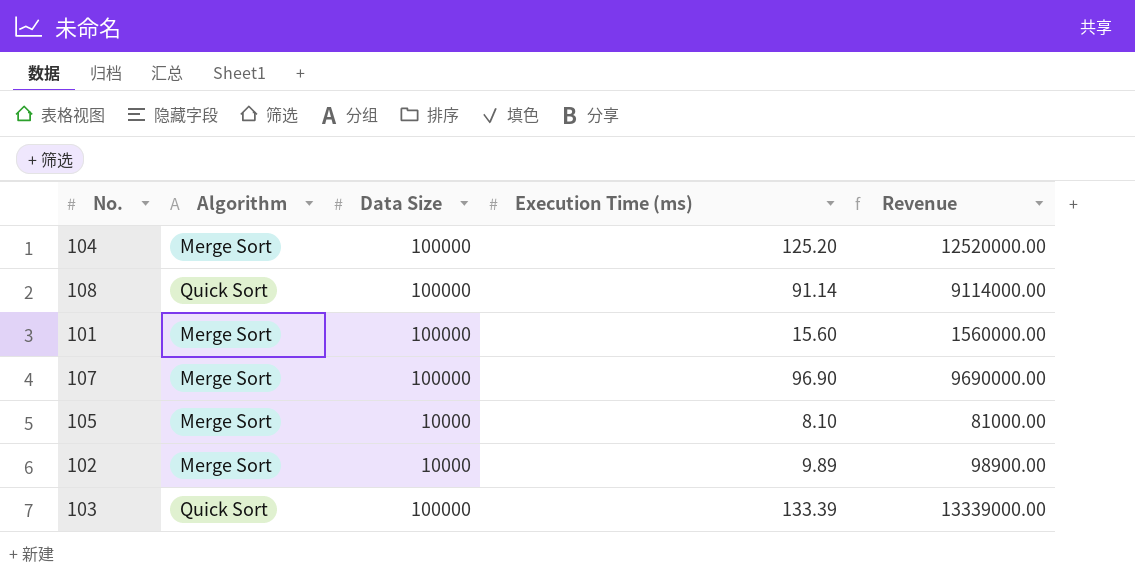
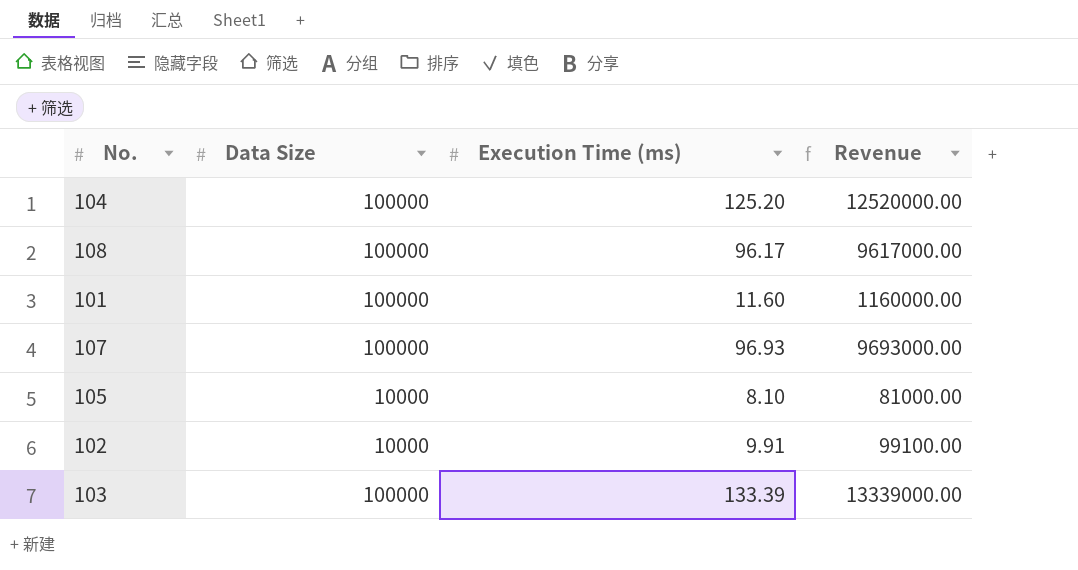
column Algorithm | position: 2 -> none
108 | Execution Time (ms): 91.14 -> 96.17
108 | Revenue: 9114000.00 -> 9617000.00
101 | Execution Time (ms): 15.60 -> 11.60
101 | Revenue: 1560000.00 -> 1160000.00
107 | Execution Time (ms): 96.90 -> 96.93
107 | Revenue: 9690000.00 -> 9693000.00
102 | Execution Time (ms): 9.89 -> 9.91
102 | Revenue: 98900.00 -> 99100.00

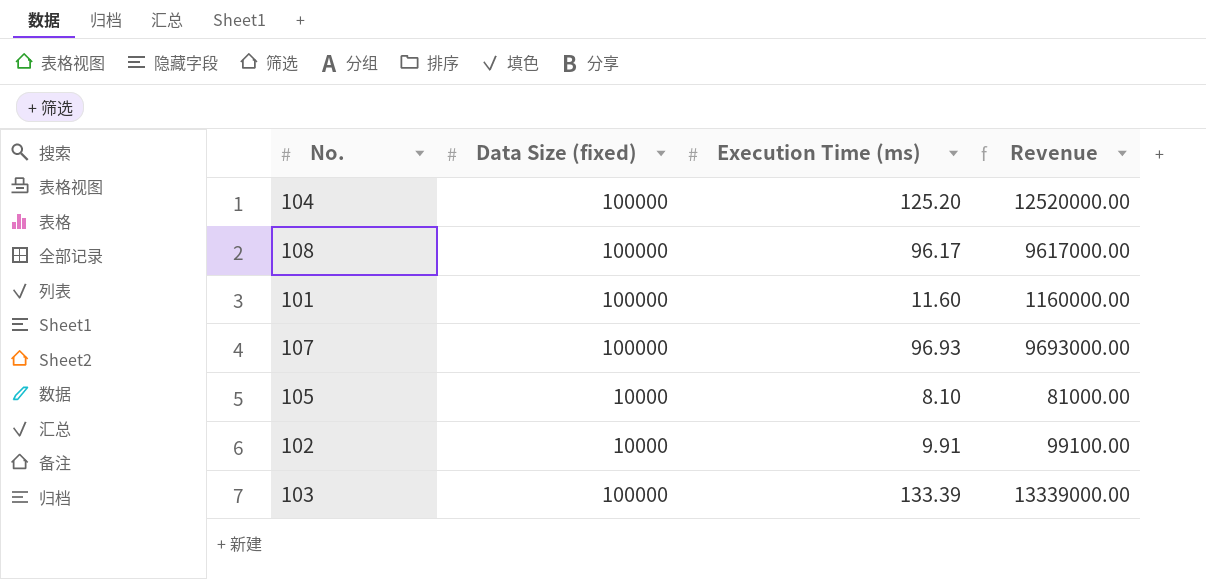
column name: Data Size -> Data Size (fixed)

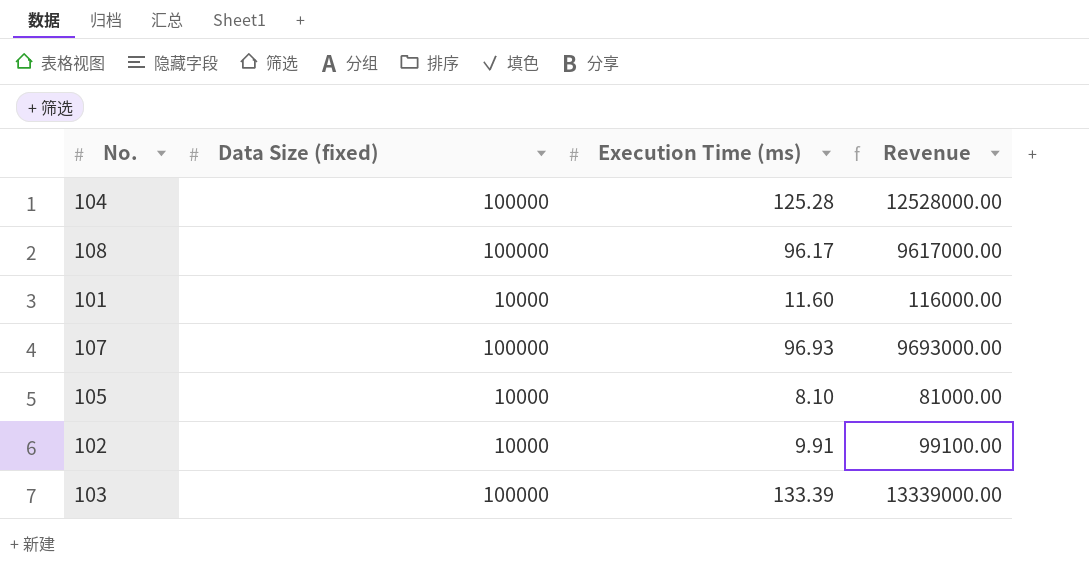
104 | Execution Time (ms): 125.20 -> 125.28
104 | Revenue: 12520000.00 -> 12528000.00
101 | Data Size (fixed): 100000 -> 10000
101 | Revenue: 1160000.00 -> 116000.00

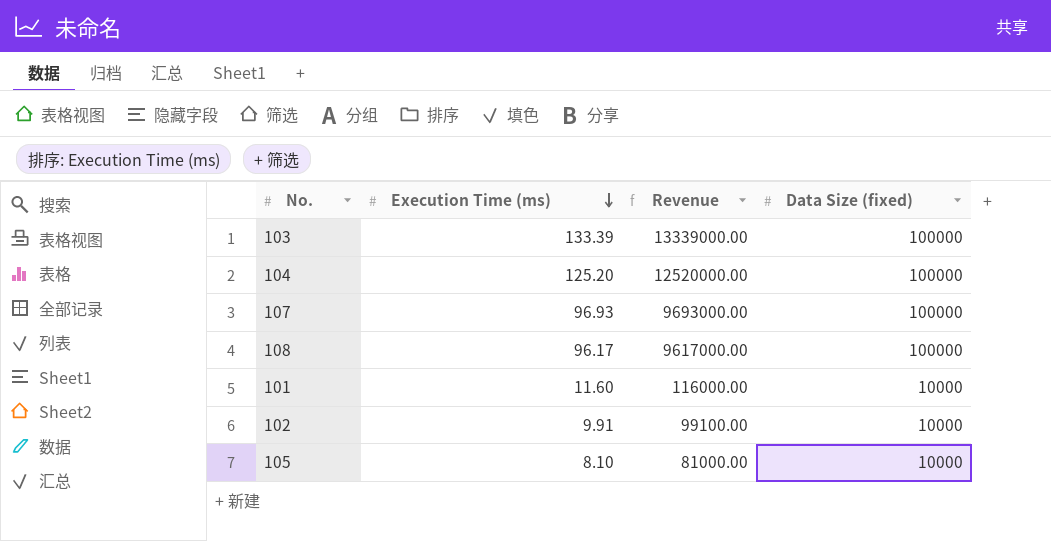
row order: none -> Execution Time (ms) descending
column Data Size (fixed) | position: 2 -> 4
104 | Execution Time (ms): 125.28 -> 125.20
104 | Revenue: 12528000.00 -> 12520000.00

